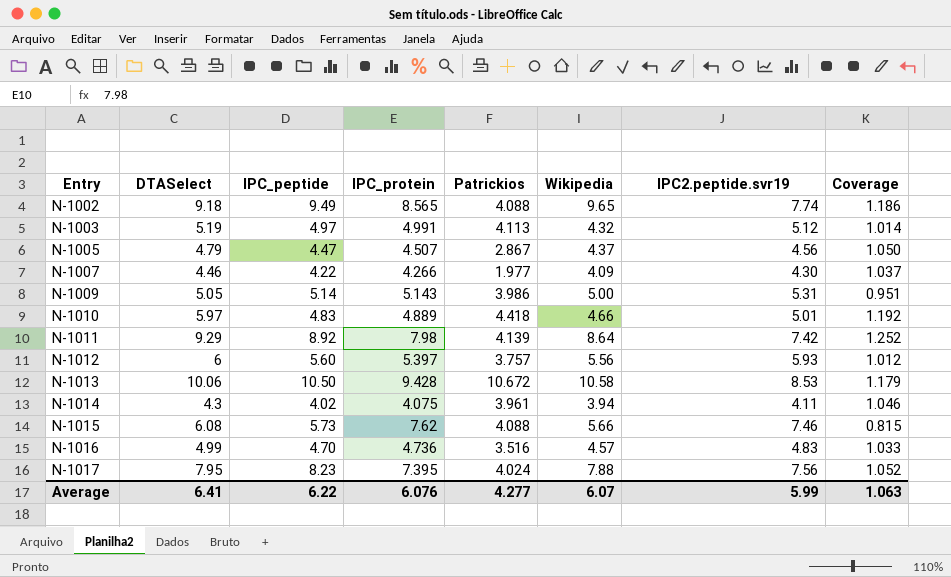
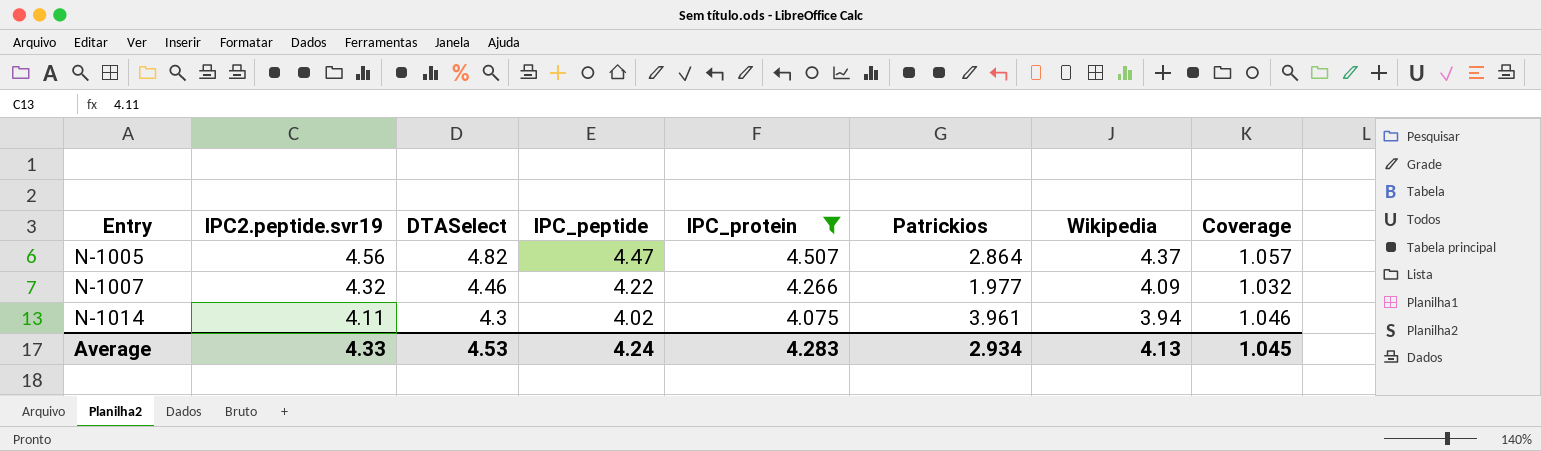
filter: none -> IPC_protein <= 4.507
column IPC2.peptide.svr19 | position: 7 -> 2
N-1005 | DTASelect: 4.79 -> 4.82
N-1005 | Patrickios: 2.867 -> 2.864
N-1005 | Coverage: 1.050 -> 1.057
N-1007 | IPC2.peptide.svr19: 4.30 -> 4.32
N-1007 | Coverage: 1.037 -> 1.032
Average | IPC2.peptide.svr19: 5.99 -> 4.33
Average | DTASelect: 6.41 -> 4.53
Average | IPC_peptide: 6.22 -> 4.24
Average | IPC_protein: 6.076 -> 4.283
Average | Patrickios: 4.277 -> 2.934
Average | Wikipedia: 6.07 -> 4.13
Average | Coverage: 1.063 -> 1.045

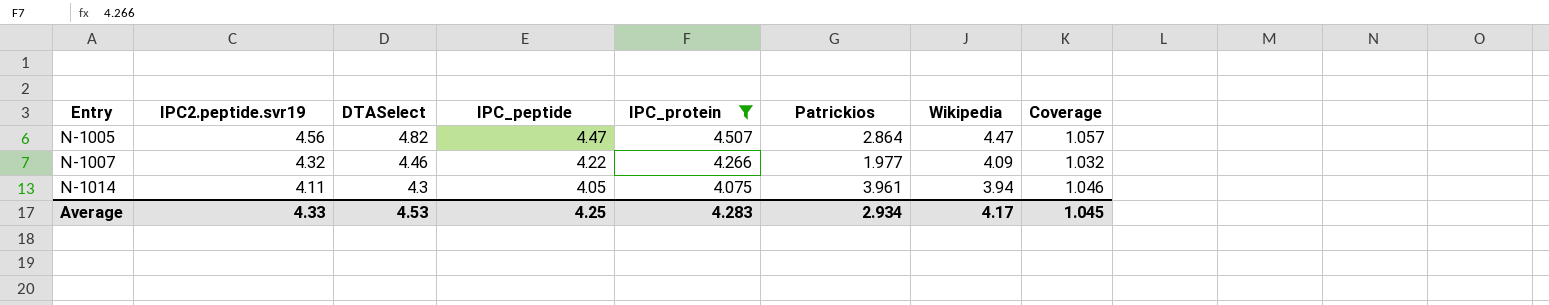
N-1005 | Wikipedia: 4.37 -> 4.47
N-1014 | IPC_peptide: 4.02 -> 4.05
Average | IPC_peptide: 4.24 -> 4.25
Average | Wikipedia: 4.13 -> 4.17

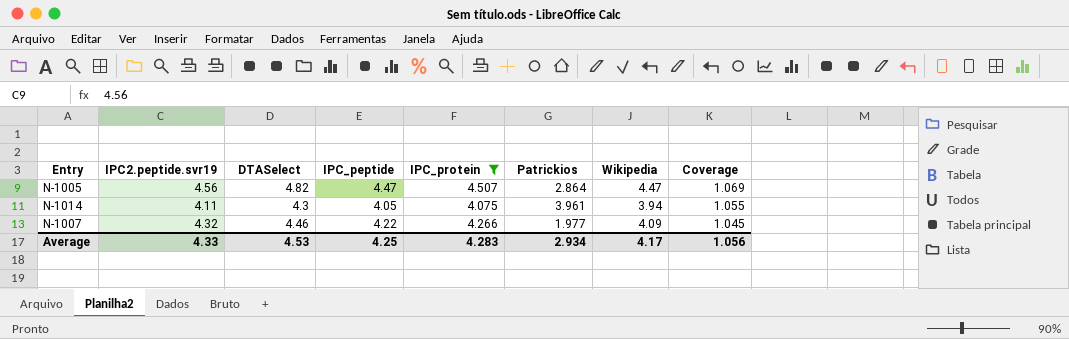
row order: Entry ascending -> Coverage descending
column Coverage | formula: [DTASelect] / [IPC2.peptide.svr19] -> [DTASelect] / [IPC_protein]
Average | Coverage: 1.045 -> 1.056

